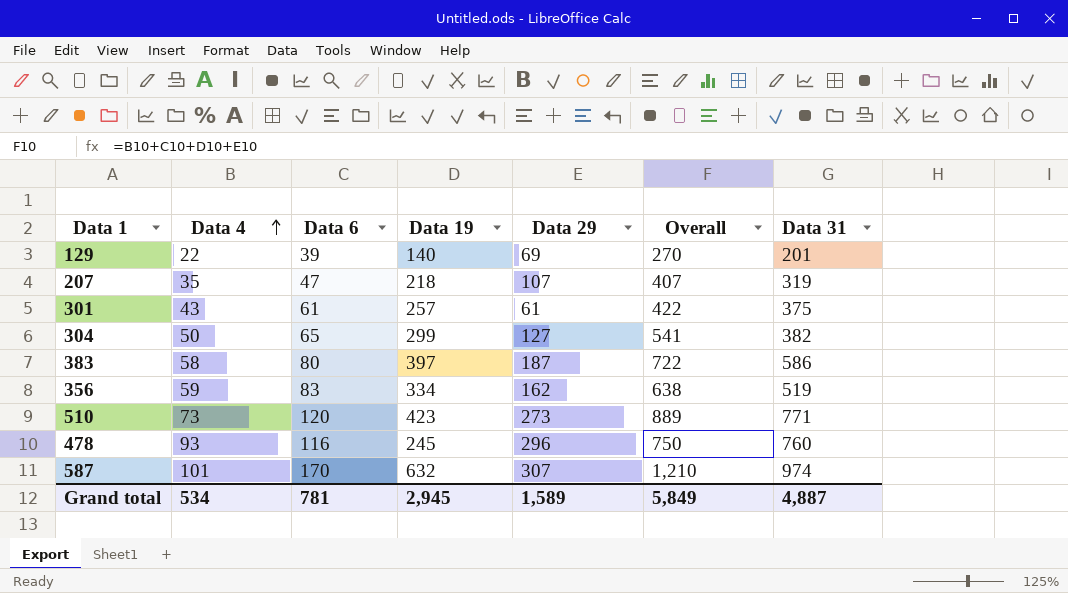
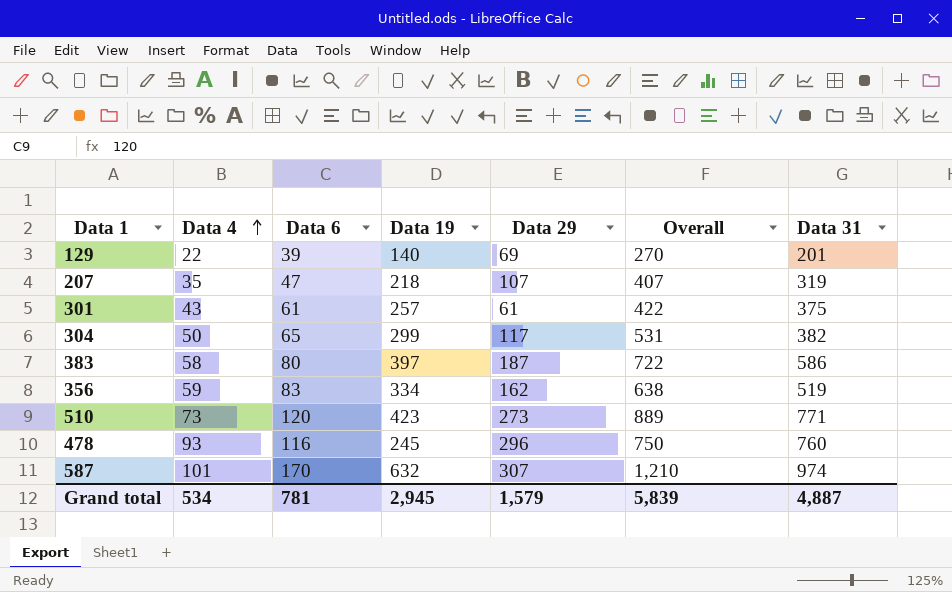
304 | Data 29: 127 -> 117
304 | Overall: 541 -> 531
Grand total | Data 29: 1,589 -> 1,579
Grand total | Overall: 5,849 -> 5,839

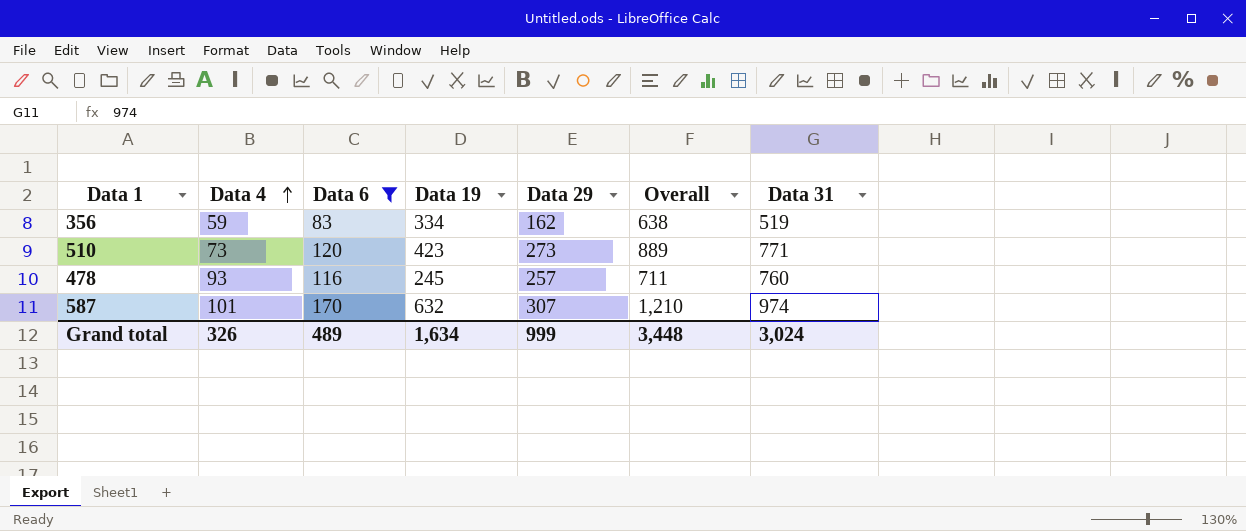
filter: none -> Data 6 >= 83
478 | Data 29: 296 -> 257
478 | Overall: 750 -> 711
Grand total | Data 4: 534 -> 326
Grand total | Data 6: 781 -> 489
Grand total | Data 19: 2,945 -> 1,634
Grand total | Data 29: 1,579 -> 999
Grand total | Overall: 5,839 -> 3,448
Grand total | Data 31: 4,887 -> 3,024

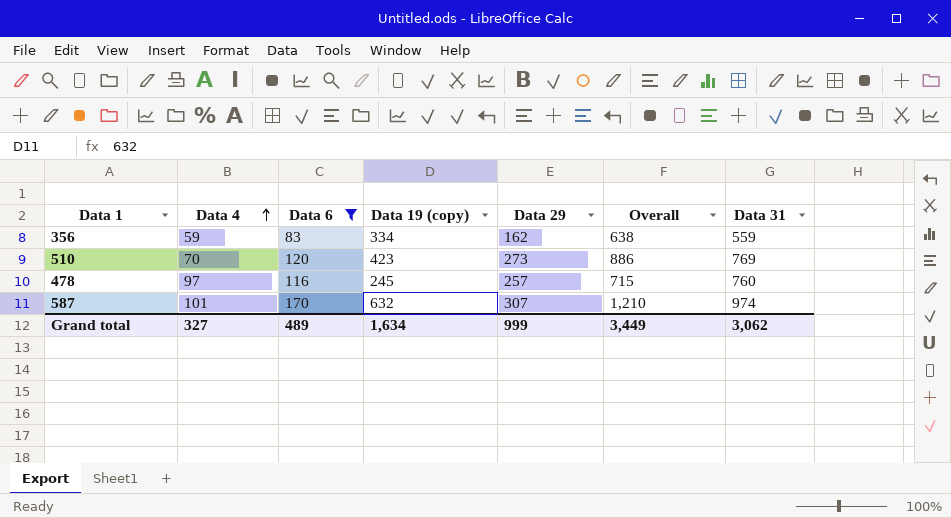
column name: Data 19 -> Data 19 (copy)
356 | Data 31: 519 -> 559
510 | Data 4: 73 -> 70
510 | Overall: 889 -> 886
510 | Data 31: 771 -> 769
478 | Data 4: 93 -> 97
478 | Overall: 711 -> 715
Grand total | Data 4: 326 -> 327
Grand total | Overall: 3,448 -> 3,449
Grand total | Data 31: 3,024 -> 3,062

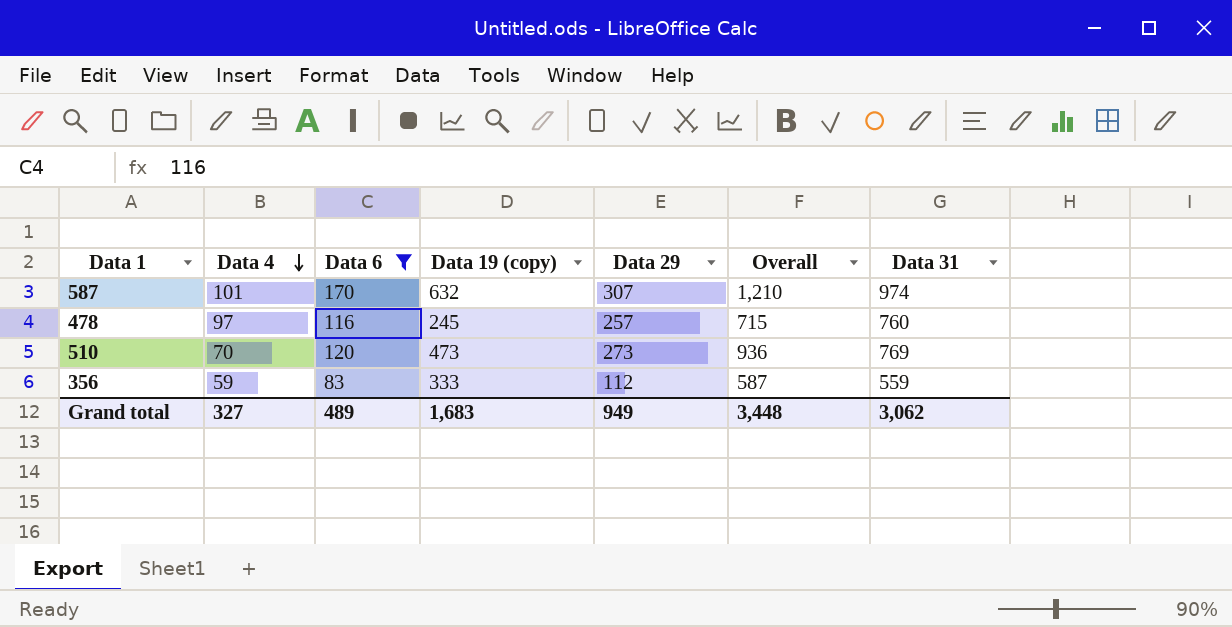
row order: Data 4 ascending -> Data 4 descending
510 | Data 19 (copy): 423 -> 473
510 | Overall: 886 -> 936
356 | Data 19 (copy): 334 -> 333
356 | Data 29: 162 -> 112
356 | Overall: 638 -> 587
Grand total | Data 19 (copy): 1,634 -> 1,683
Grand total | Data 29: 999 -> 949
Grand total | Overall: 3,449 -> 3,448

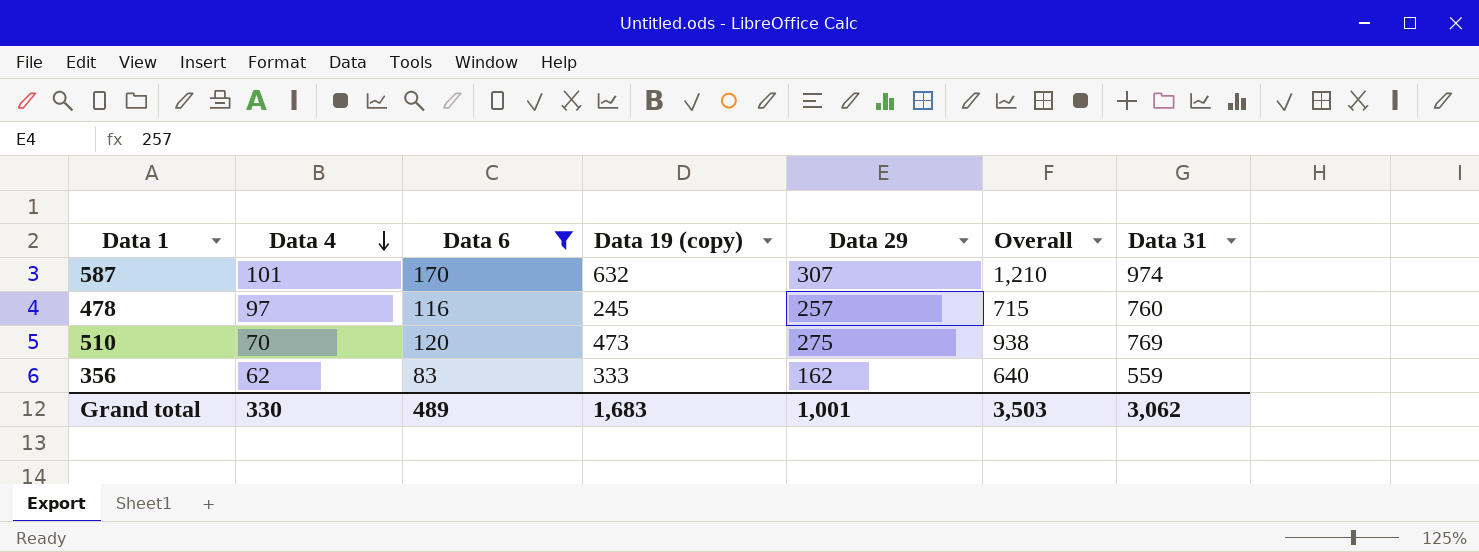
510 | Data 29: 273 -> 275
510 | Overall: 936 -> 938
356 | Data 4: 59 -> 62
356 | Data 29: 112 -> 162
356 | Overall: 587 -> 640
Grand total | Data 4: 327 -> 330
Grand total | Data 29: 949 -> 1,001
Grand total | Overall: 3,448 -> 3,503

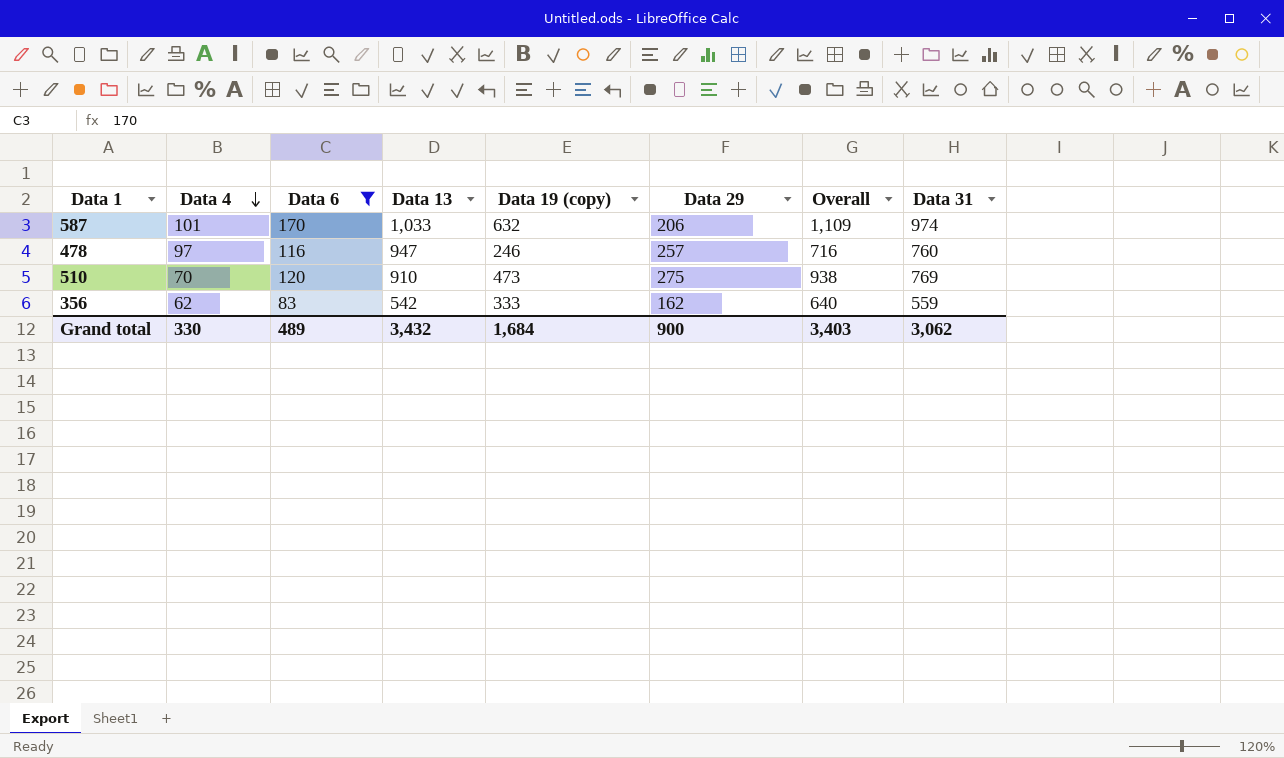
column Data 13 | position: none -> 4
587 | Data 29: 307 -> 206
587 | Overall: 1,210 -> 1,109
478 | Data 19 (copy): 245 -> 246
478 | Overall: 715 -> 716
Grand total | Data 19 (copy): 1,683 -> 1,684
Grand total | Data 29: 1,001 -> 900
Grand total | Overall: 3,503 -> 3,403

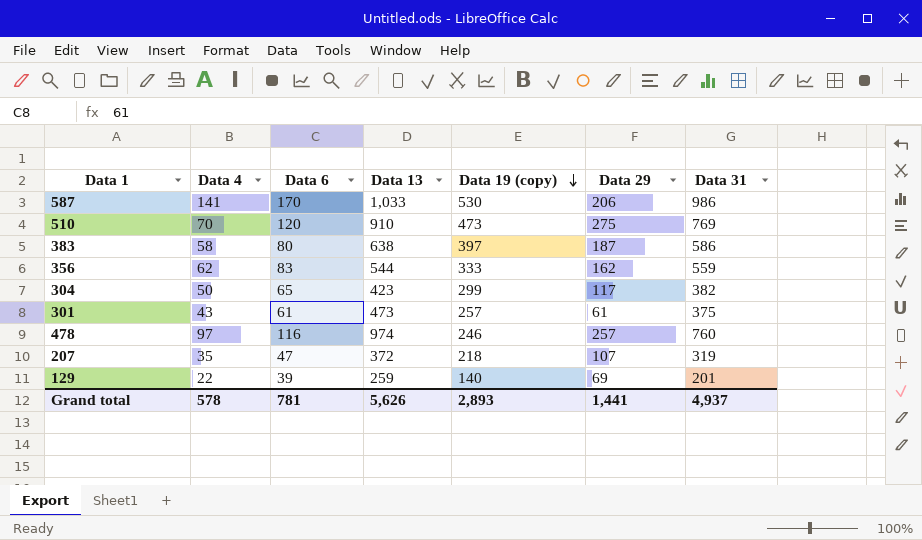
filter: Data 6 >= 83 -> none
row order: Data 4 descending -> Data 19 (copy) descending
column Overall | formula: [Data 4] + [Data 6] + [Data 19 (copy)] + [Data 29] -> none
587 | Data 4: 101 -> 141
587 | Data 19 (copy): 632 -> 530
587 | Data 31: 974 -> 986
356 | Data 13: 542 -> 544
478 | Data 13: 947 -> 974
Grand total | Data 4: 330 -> 578
Grand total | Data 6: 489 -> 781
Grand total | Data 13: 3,432 -> 5,626
Grand total | Data 19 (copy): 1,684 -> 2,893
Grand total | Data 29: 900 -> 1,441
Grand total | Data 31: 3,062 -> 4,937

